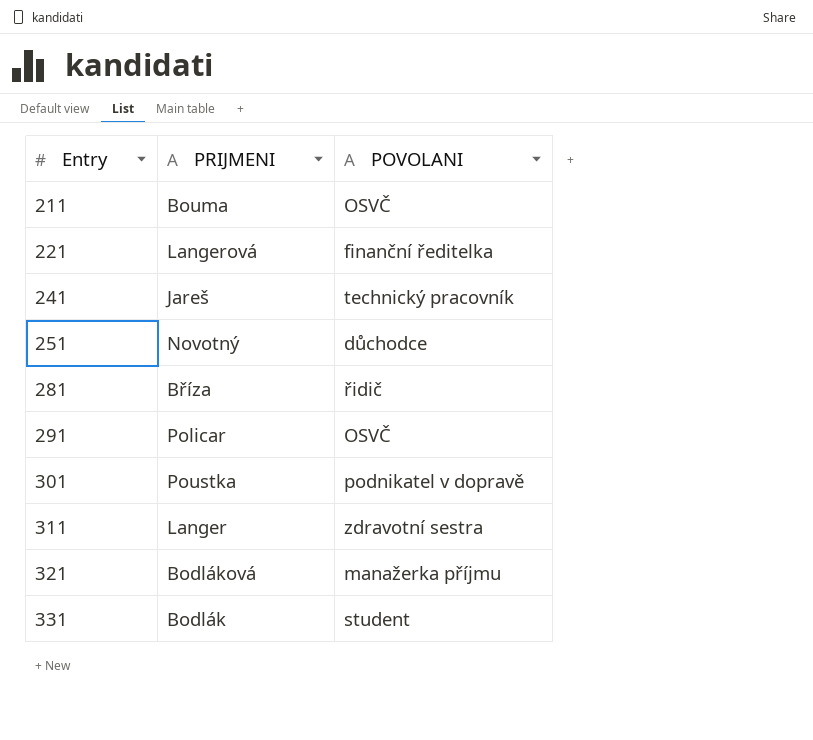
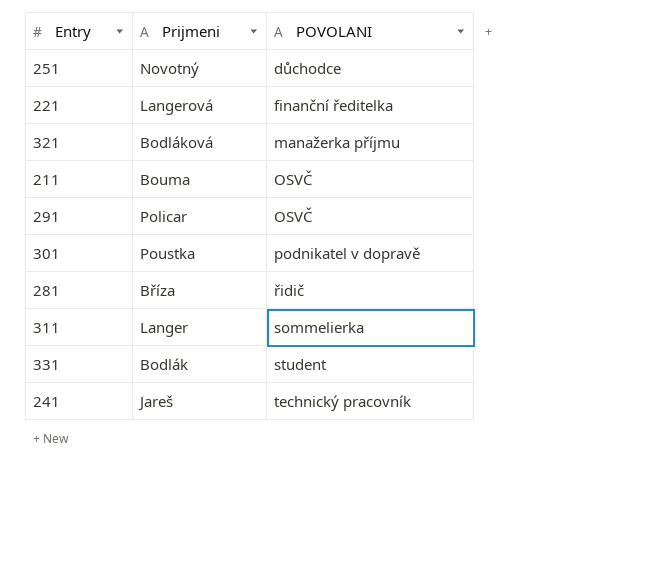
row order: Entry ascending -> POVOLANI ascending
column name: PRIJMENI -> Prijmeni
311 | POVOLANI: zdravotní sestra -> sommelierka

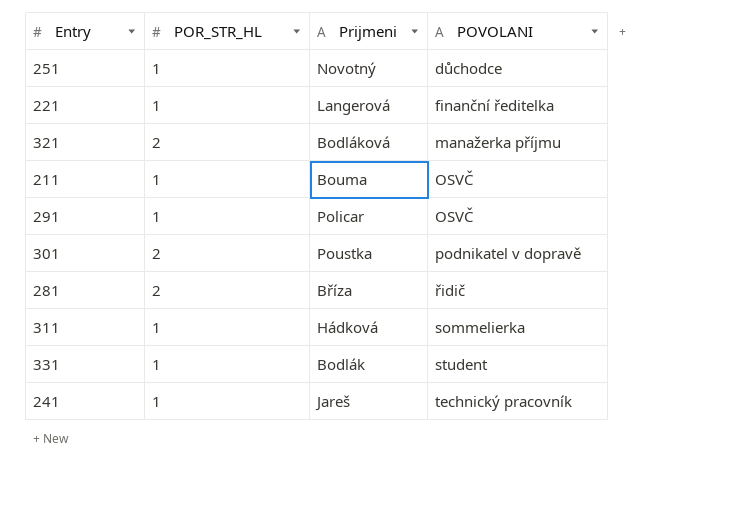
column POR_STR_HL | position: none -> 2
311 | Prijmeni: Langer -> Hádková

